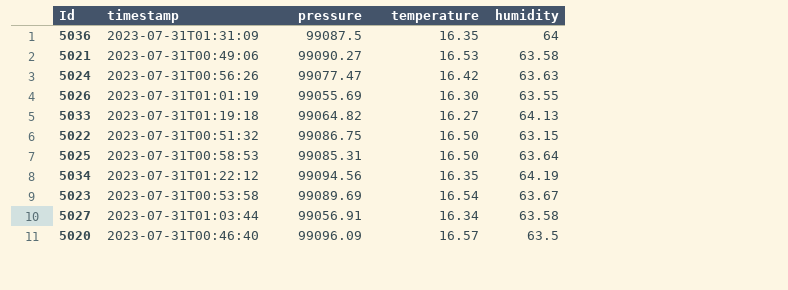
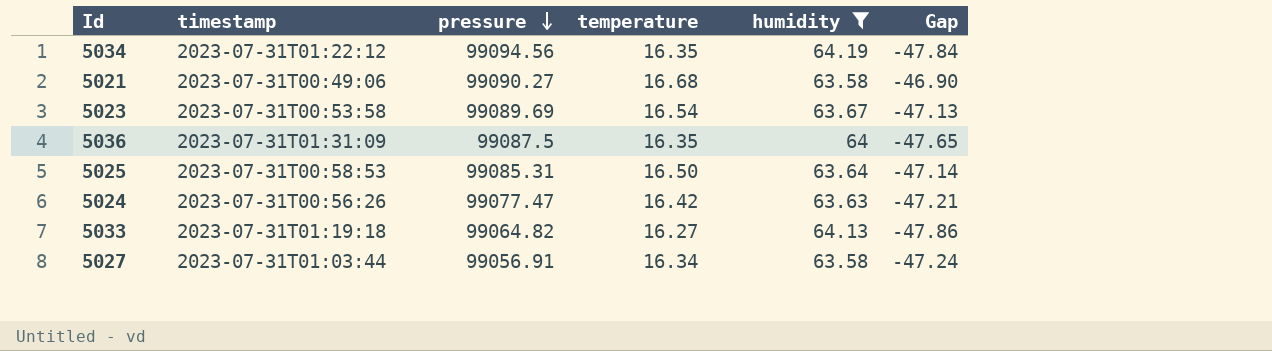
filter: none -> humidity >= 63.58
row order: none -> pressure descending
column Gap | formula: none -> [temperature] - [humidity]
5021 | temperature: 16.53 -> 16.68

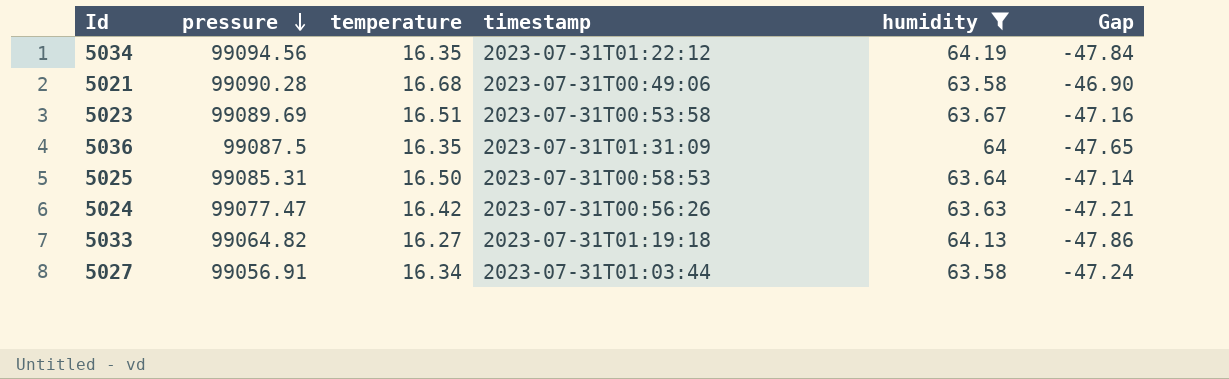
column timestamp | position: 2 -> 4
5021 | pressure: 99090.27 -> 99090.28
5023 | temperature: 16.54 -> 16.51
5023 | Gap: -47.13 -> -47.16

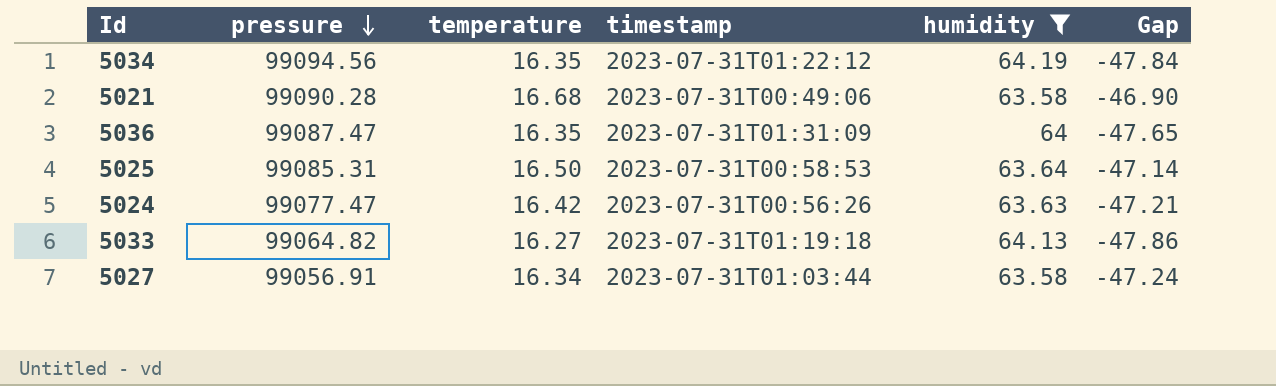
row 5023: 99089.69 | 16.51 | 2023-07-31T00:53:58 | 63.67 | -47.16 -> none
5036 | pressure: 99087.5 -> 99087.47

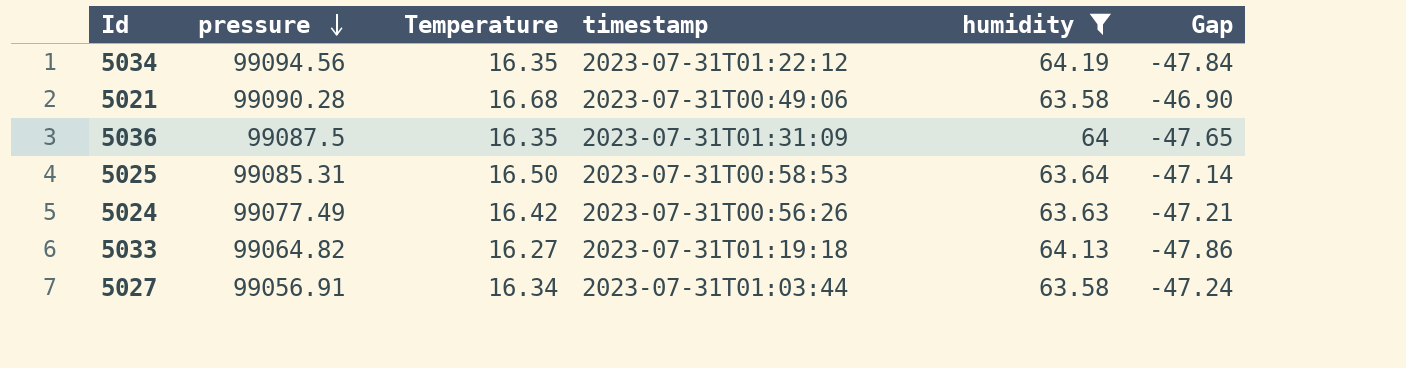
column name: temperature -> Temperature
5036 | pressure: 99087.47 -> 99087.5
5024 | pressure: 99077.47 -> 99077.49

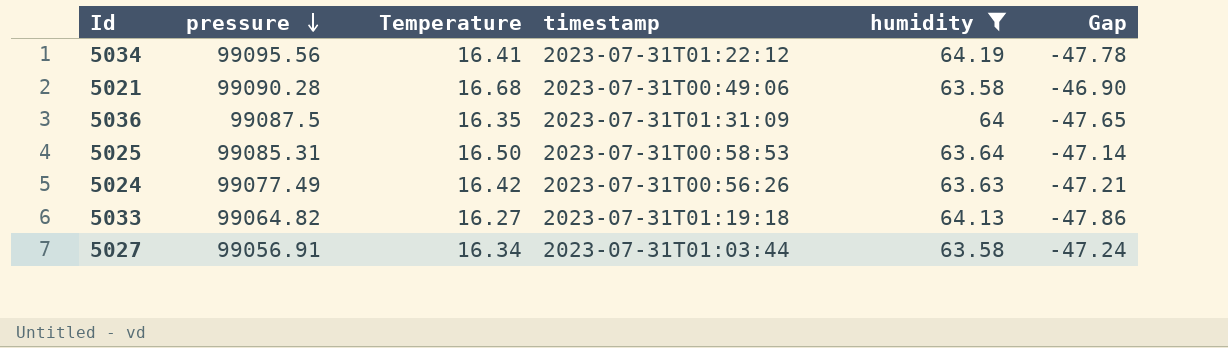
5034 | pressure: 99094.56 -> 99095.56
5034 | Temperature: 16.35 -> 16.41
5034 | Gap: -47.84 -> -47.78

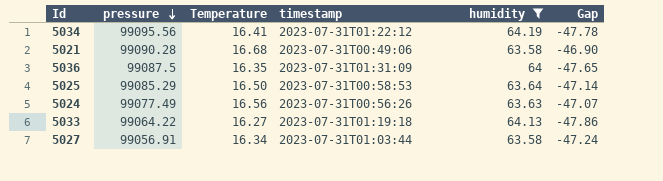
5025 | pressure: 99085.31 -> 99085.29
5024 | Temperature: 16.42 -> 16.56
5024 | Gap: -47.21 -> -47.07
5033 | pressure: 99064.82 -> 99064.22

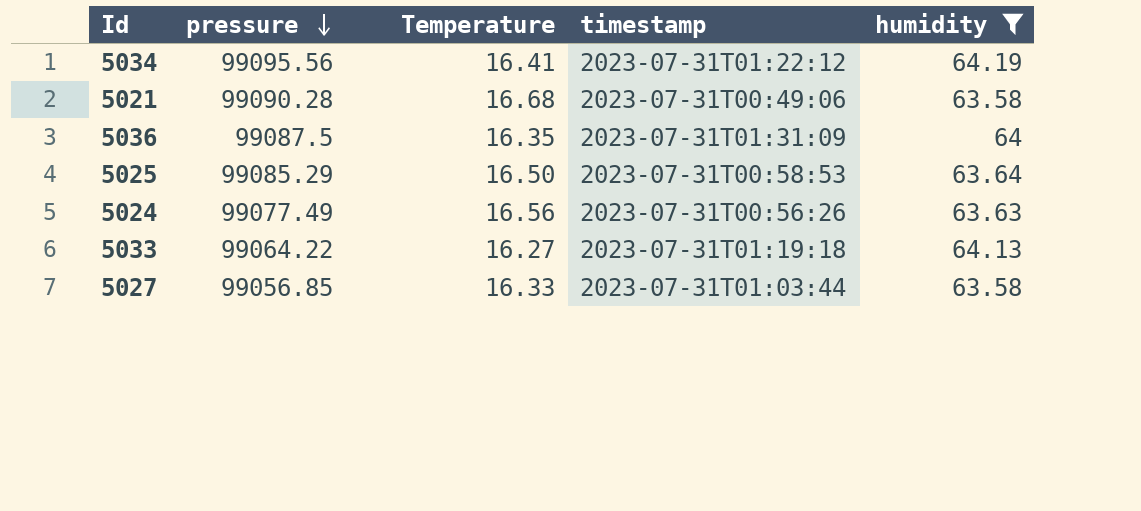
column Gap | formula: [Temperature] - [humidity] -> none
5027 | pressure: 99056.91 -> 99056.85
5027 | Temperature: 16.34 -> 16.33

